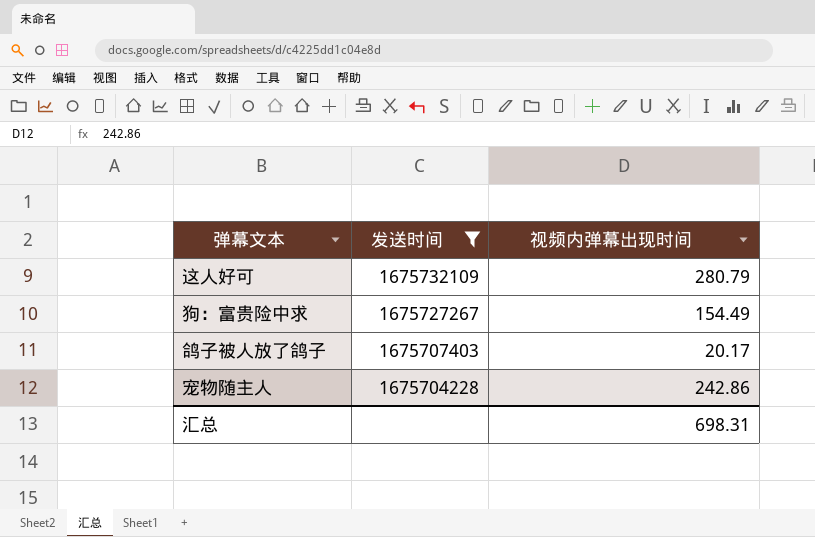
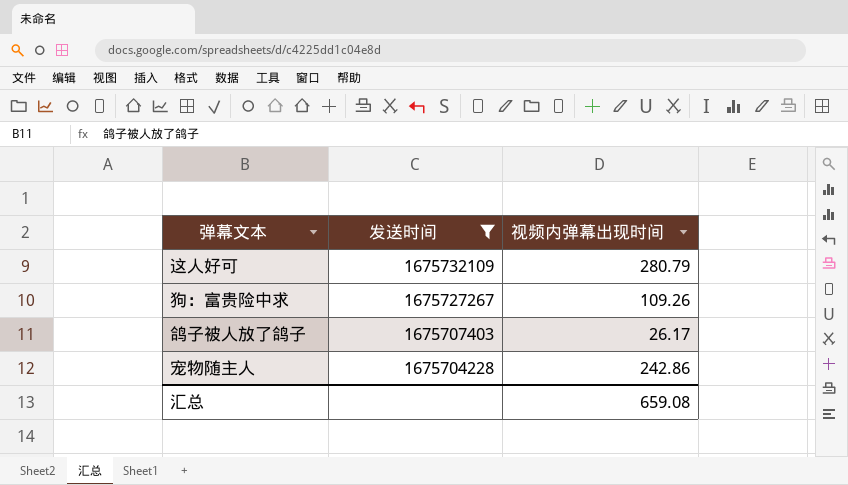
狗：富贵险中求 | 视频内弹幕出现时间: 154.49 -> 109.26
鸽子被人放了鸽子 | 视频内弹幕出现时间: 20.17 -> 26.17
汇总 | 视频内弹幕出现时间: 698.31 -> 659.08

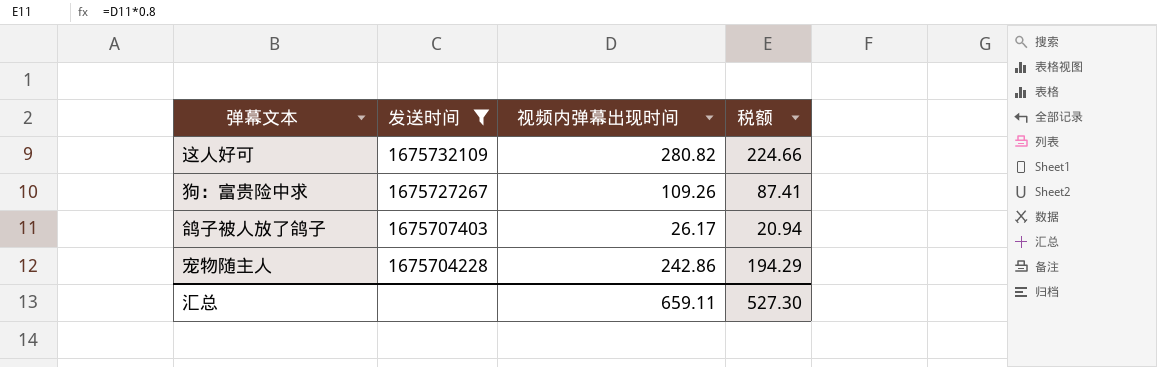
column 税额 | formula: none -> [视频内弹幕出现时间] * 0.8
这人好可 | 视频内弹幕出现时间: 280.79 -> 280.82
汇总 | 视频内弹幕出现时间: 659.08 -> 659.11

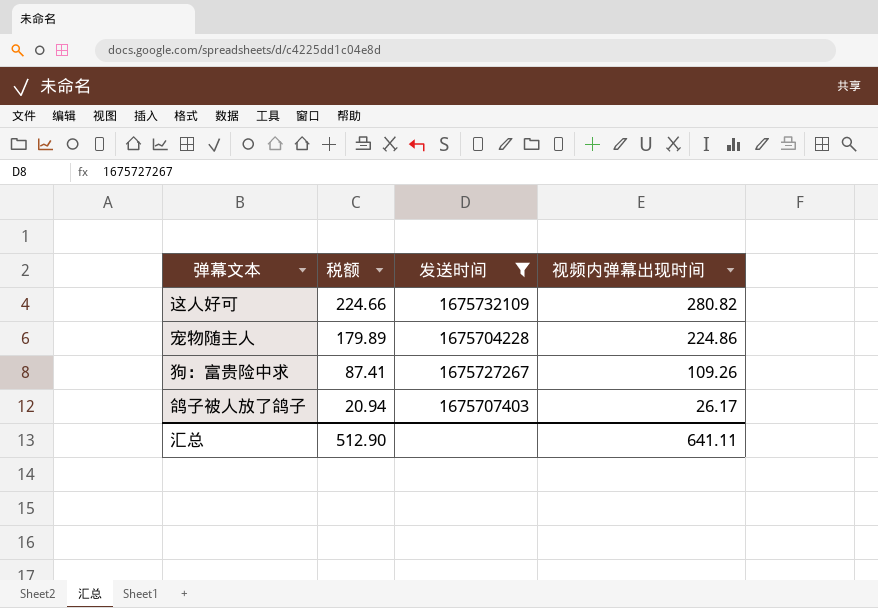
row order: 发送时间 descending -> 税额 descending
column 税额 | position: 4 -> 2
宠物随主人 | 税额: 194.29 -> 179.89
宠物随主人 | 视频内弹幕出现时间: 242.86 -> 224.86
汇总 | 税额: 527.30 -> 512.90
汇总 | 视频内弹幕出现时间: 659.11 -> 641.11

